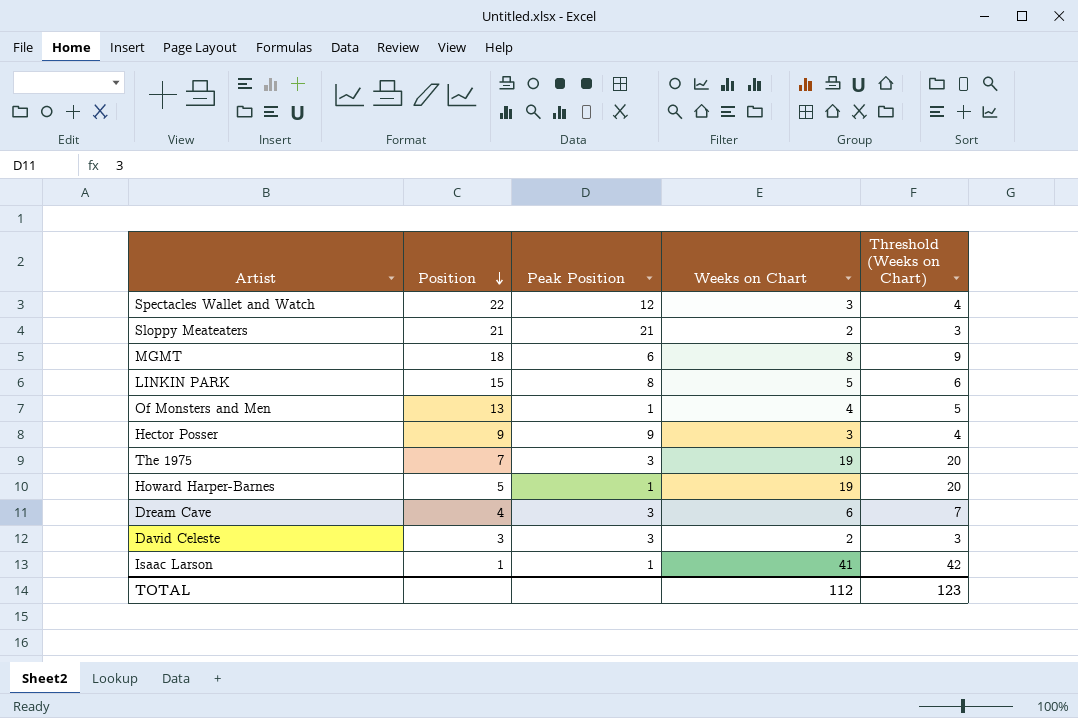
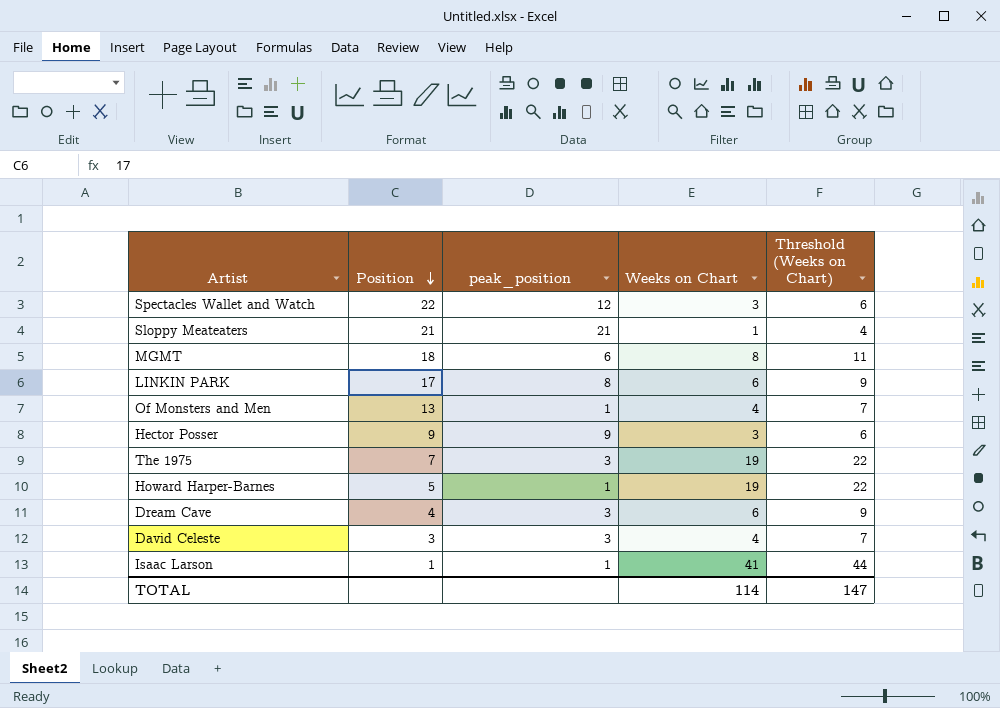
column name: Peak Position -> peak_position
column Threshold (Weeks on Chart) | formula: [Weeks on Chart] + 1 -> [Weeks on Chart] + 3
Sloppy Meateaters | Weeks on Chart: 2 -> 1
LINKIN PARK | Position: 15 -> 17
LINKIN PARK | Weeks on Chart: 5 -> 6
David Celeste | Weeks on Chart: 2 -> 4
TOTAL | Weeks on Chart: 112 -> 114
TOTAL | Threshold (Weeks on Chart): 123 -> 147

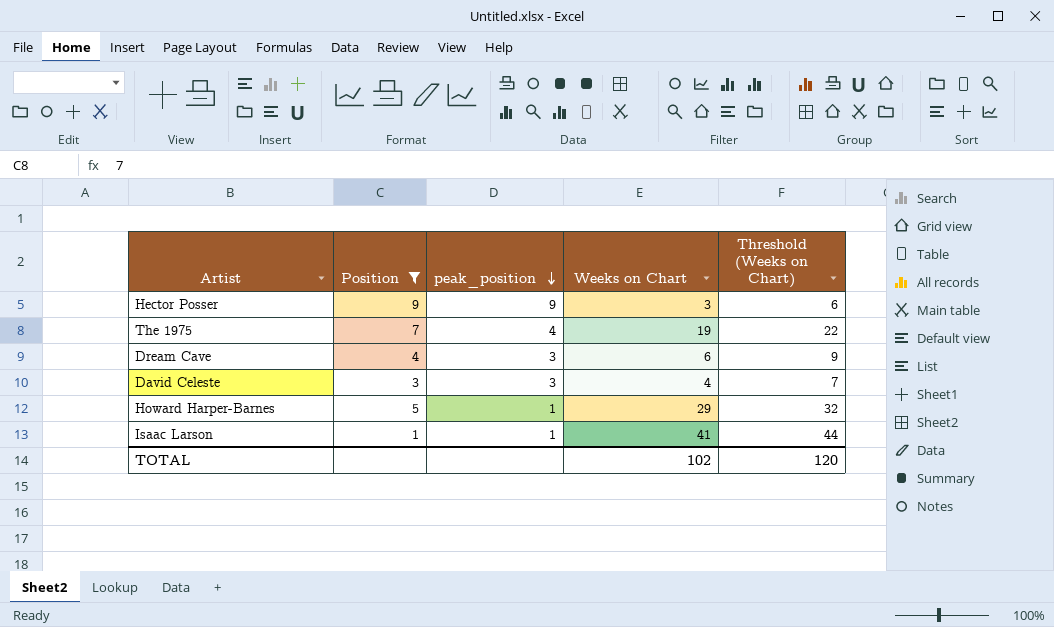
filter: none -> Position <= 9
row order: Position descending -> peak_position descending
The 1975 | peak_position: 3 -> 4
Howard Harper-Barnes | Weeks on Chart: 19 -> 29
Howard Harper-Barnes | Threshold (Weeks on Chart): 22 -> 32
TOTAL | Weeks on Chart: 114 -> 102
TOTAL | Threshold (Weeks on Chart): 147 -> 120

